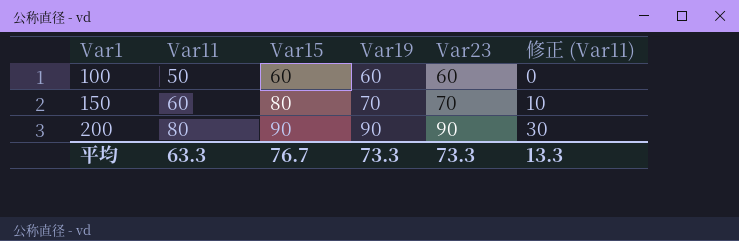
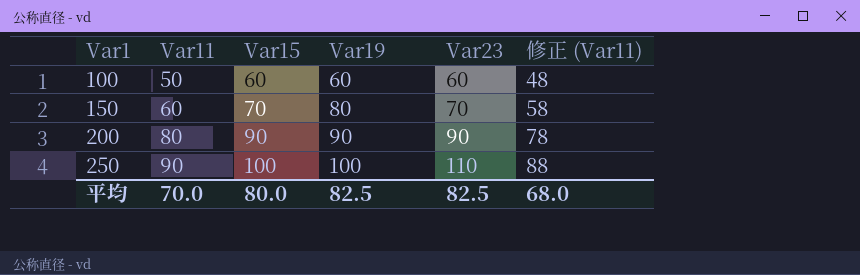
column 修正 (Var11) | formula: [Var11] - 50 -> [Var11] - 2
150 | Var15: 80 -> 70
150 | Var19: 70 -> 80
row 250: none -> 90 | 100 | 100 | 110 | 88
平均 | Var11: 63.3 -> 70.0
平均 | Var15: 76.7 -> 80.0
平均 | Var19: 73.3 -> 82.5
平均 | Var23: 73.3 -> 82.5
平均 | 修正 (Var11): 13.3 -> 68.0

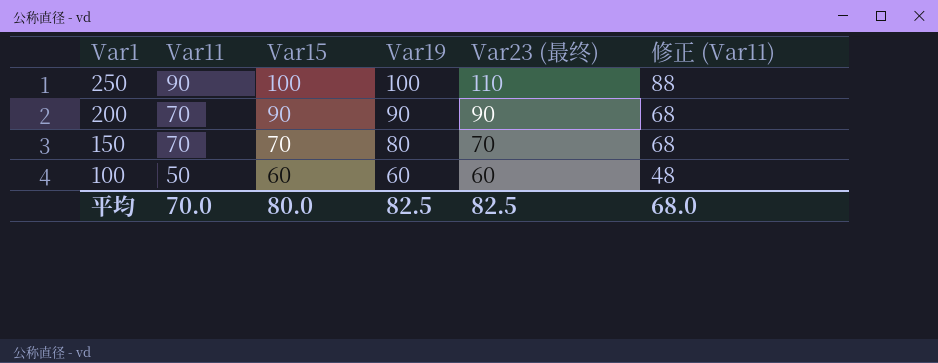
row order: Var1 ascending -> Var1 descending
column name: Var23 -> Var23 (最终)
200 | Var11: 80 -> 70
200 | 修正 (Var11): 78 -> 68
150 | Var11: 60 -> 70
150 | 修正 (Var11): 58 -> 68

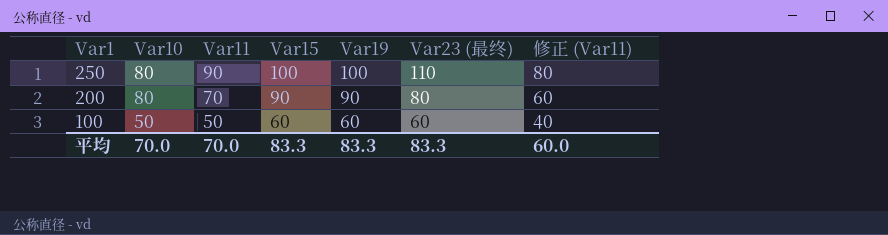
column Var10 | position: none -> 2
column 修正 (Var11) | formula: [Var11] - 2 -> [Var11] - 10
row 150: 70 | 70 | 80 | 70 | 68 -> none
200 | Var23 (最终): 90 -> 80
平均 | Var15: 80.0 -> 83.3
平均 | Var19: 82.5 -> 83.3
平均 | Var23 (最终): 82.5 -> 83.3
平均 | 修正 (Var11): 68.0 -> 60.0

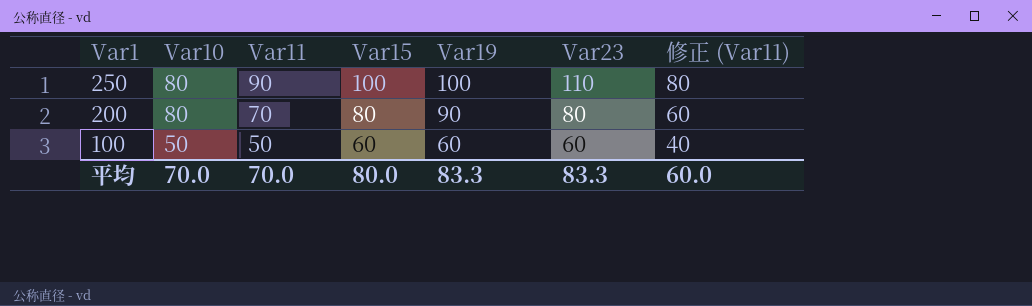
column name: Var23 (最终) -> Var23
200 | Var15: 90 -> 80
平均 | Var15: 83.3 -> 80.0

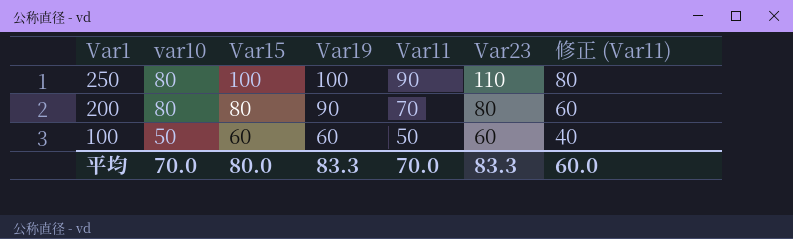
column name: Var10 -> var10
column Var11 | position: 3 -> 5

